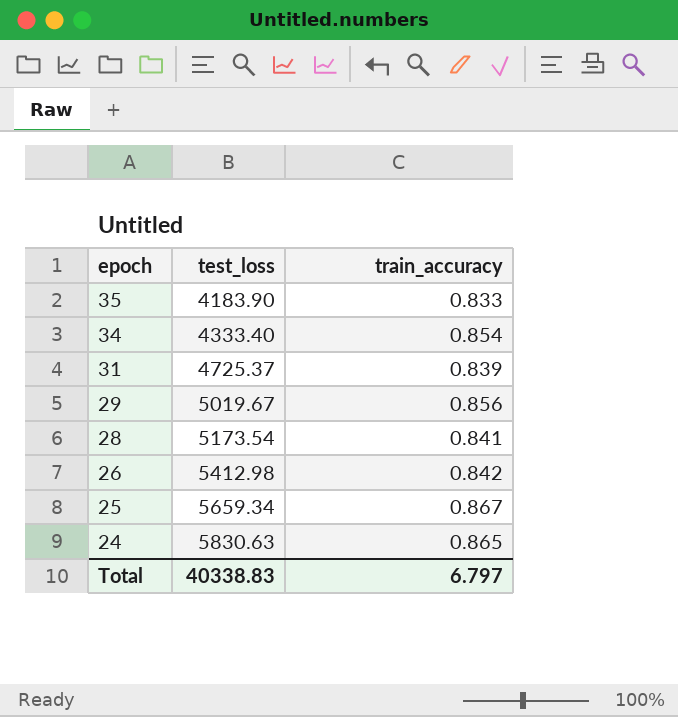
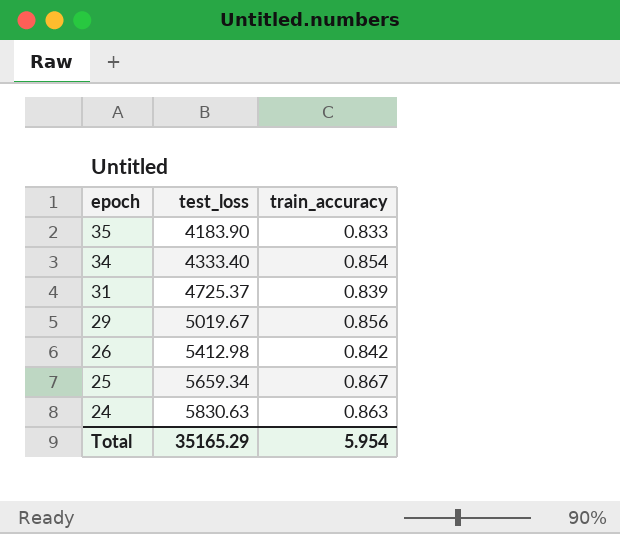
row 28: 5173.54 | 0.841 -> none
24 | train_accuracy: 0.865 -> 0.863
Total | test_loss: 40338.83 -> 35165.29
Total | train_accuracy: 6.797 -> 5.954

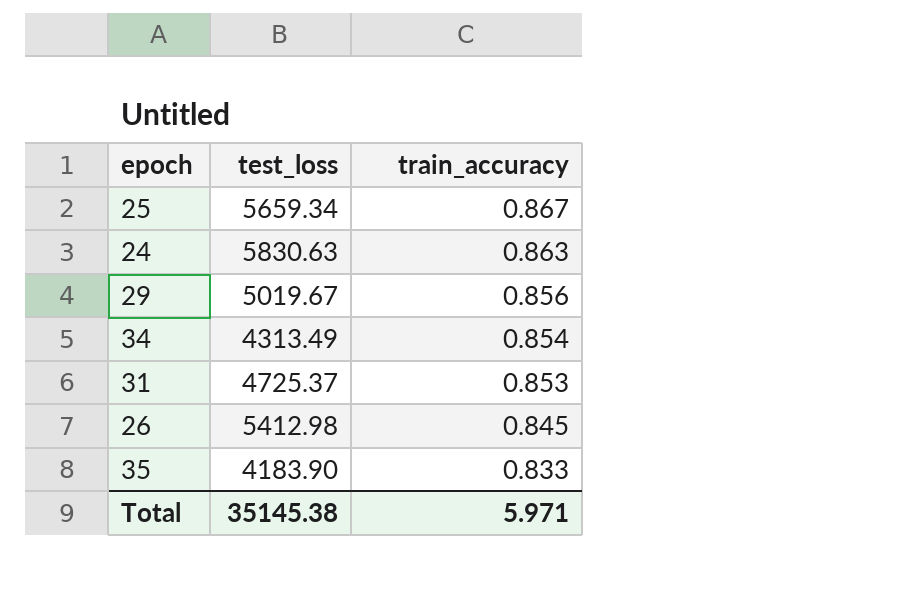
row order: epoch descending -> train_accuracy descending
34 | test_loss: 4333.40 -> 4313.49
31 | train_accuracy: 0.839 -> 0.853
26 | train_accuracy: 0.842 -> 0.845
Total | test_loss: 35165.29 -> 35145.38
Total | train_accuracy: 5.954 -> 5.971

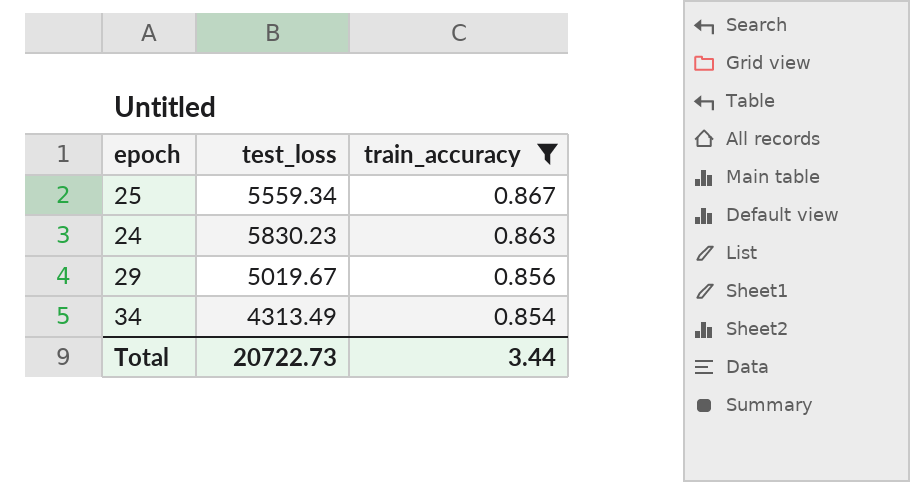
filter: none -> train_accuracy >= 0.854
25 | test_loss: 5659.34 -> 5559.34
24 | test_loss: 5830.63 -> 5830.23
Total | test_loss: 35145.38 -> 20722.73
Total | train_accuracy: 5.971 -> 3.44

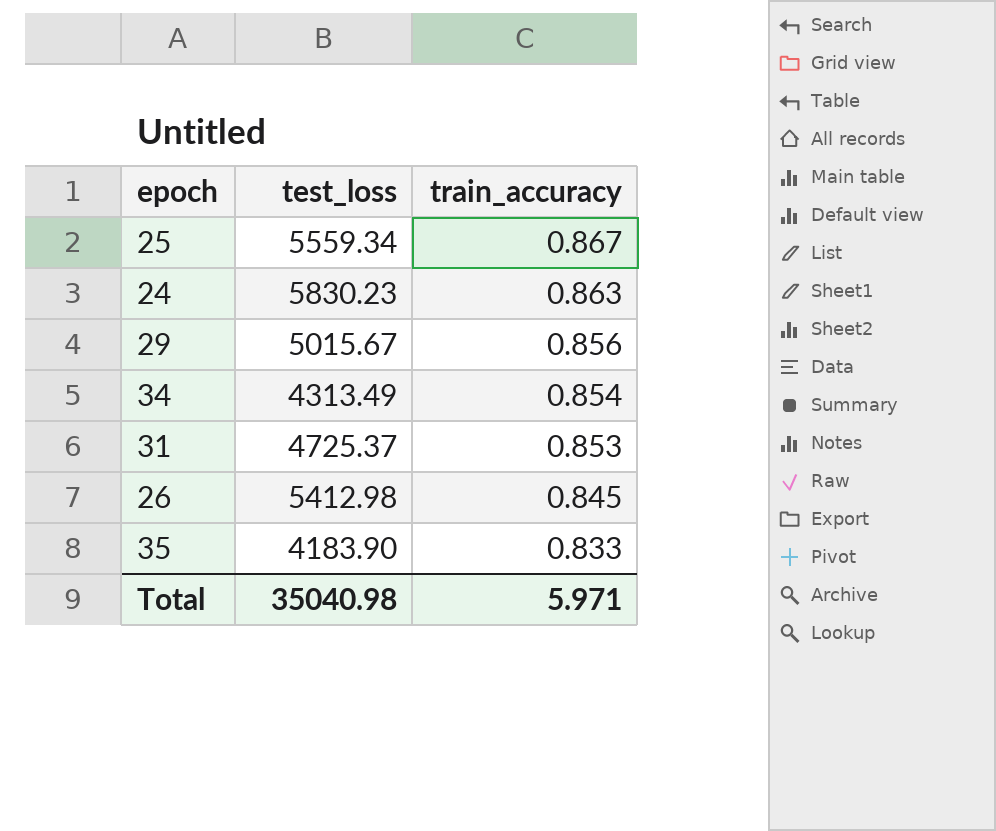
filter: train_accuracy >= 0.854 -> none
29 | test_loss: 5019.67 -> 5015.67
Total | test_loss: 20722.73 -> 35040.98
Total | train_accuracy: 3.44 -> 5.971

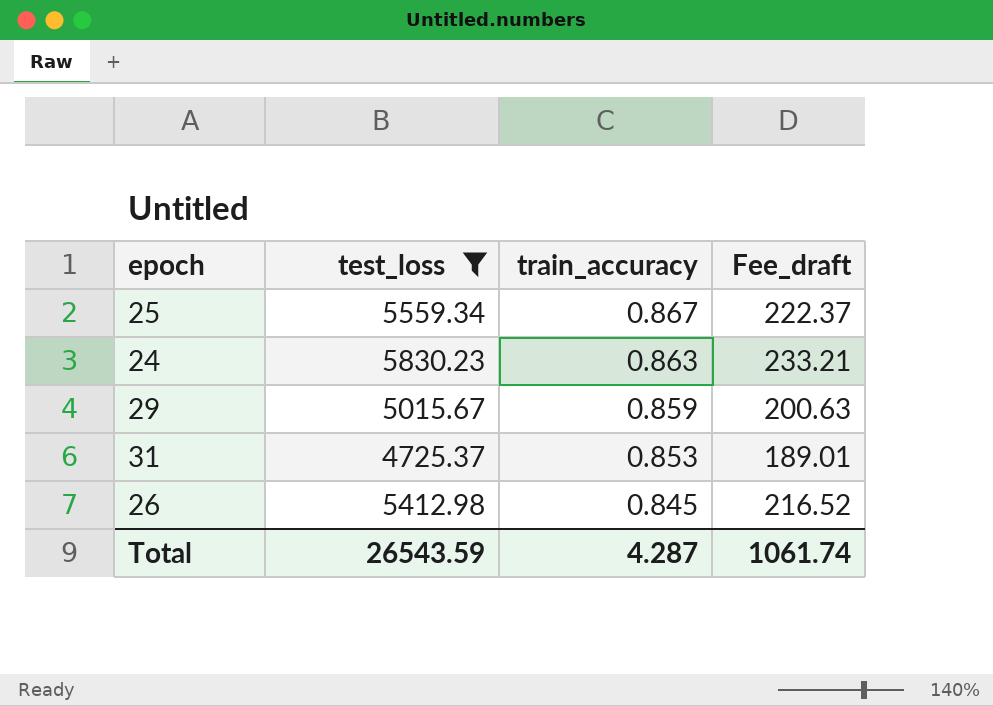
filter: none -> test_loss >= 4725.37
column Fee_draft | formula: none -> [test_loss] * 0.04
29 | train_accuracy: 0.856 -> 0.859
Total | test_loss: 35040.98 -> 26543.59
Total | train_accuracy: 5.971 -> 4.287

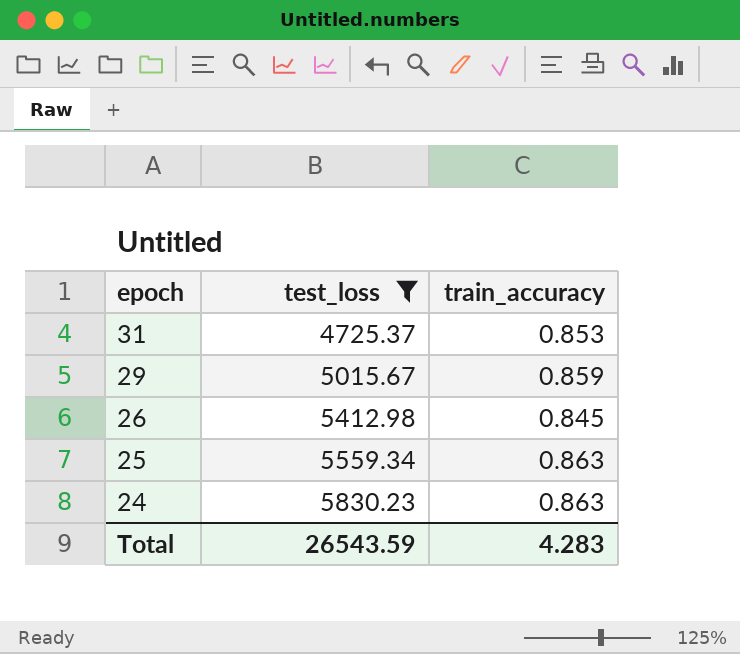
row order: train_accuracy descending -> epoch descending
column Fee_draft | formula: [test_loss] * 0.04 -> none
25 | train_accuracy: 0.867 -> 0.863
Total | train_accuracy: 4.287 -> 4.283

